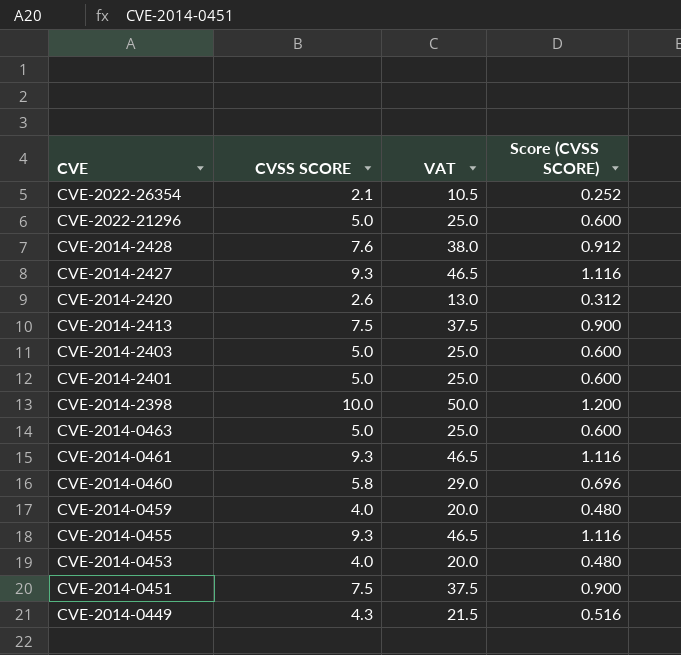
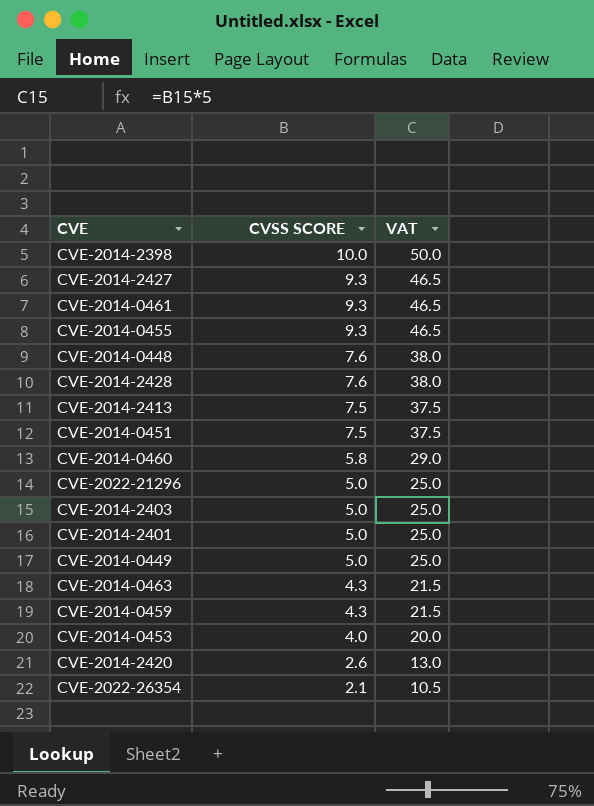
row order: CVE descending -> CVSS SCORE descending
column Score (CVSS SCORE) | formula: [CVSS SCORE] * 0.12 -> none
row CVE-2014-0448: none -> 7.6 | 38.0
CVE-2014-0449 | CVSS SCORE: 4.3 -> 5.0
CVE-2014-0449 | VAT: 21.5 -> 25.0
CVE-2014-0463 | CVSS SCORE: 5.0 -> 4.3
CVE-2014-0463 | VAT: 25.0 -> 21.5
CVE-2014-0459 | CVSS SCORE: 4.0 -> 4.3
CVE-2014-0459 | VAT: 20.0 -> 21.5

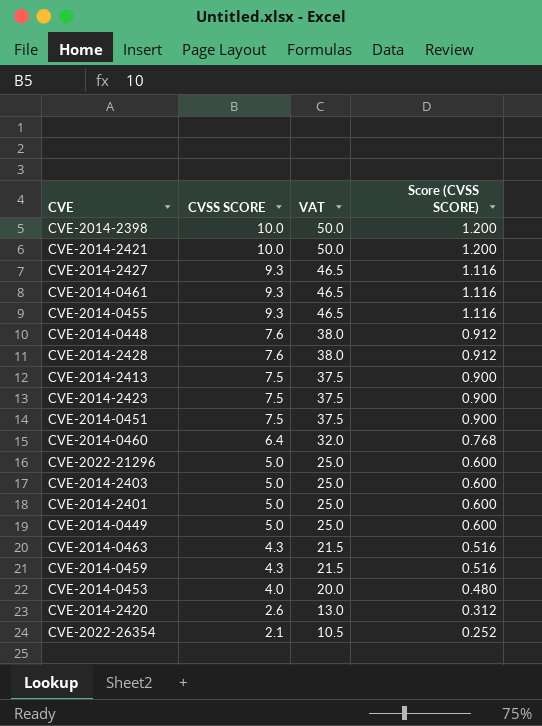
column Score (CVSS SCORE) | formula: none -> [CVSS SCORE] * 0.12
row CVE-2014-2421: none -> 10.0 | 50.0 | 1.200
row CVE-2014-2423: none -> 7.5 | 37.5 | 0.900
CVE-2014-0460 | CVSS SCORE: 5.8 -> 6.4
CVE-2014-0460 | VAT: 29.0 -> 32.0

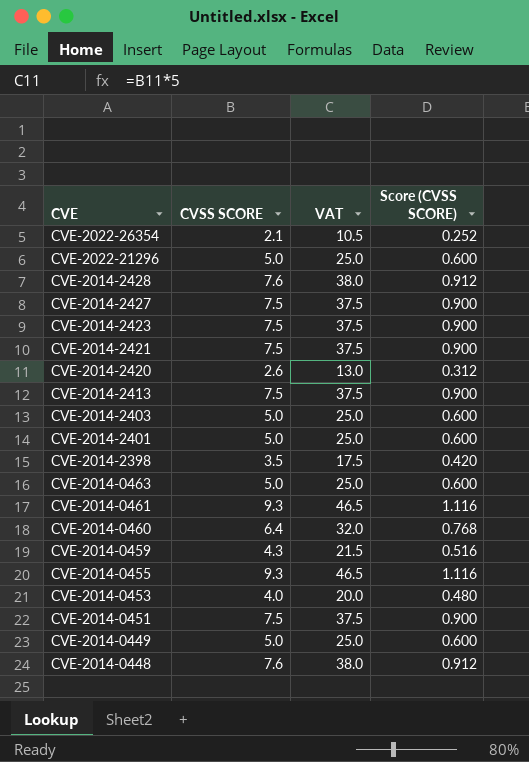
row order: CVSS SCORE descending -> CVE descending
CVE-2014-2427 | CVSS SCORE: 9.3 -> 7.5
CVE-2014-2427 | VAT: 46.5 -> 37.5
CVE-2014-2427 | Score (CVSS SCORE): 1.116 -> 0.900
CVE-2014-2421 | CVSS SCORE: 10.0 -> 7.5
CVE-2014-2421 | VAT: 50.0 -> 37.5
CVE-2014-2421 | Score (CVSS SCORE): 1.200 -> 0.900
CVE-2014-2398 | CVSS SCORE: 10.0 -> 3.5
CVE-2014-2398 | VAT: 50.0 -> 17.5
CVE-2014-2398 | Score (CVSS SCORE): 1.200 -> 0.420
CVE-2014-0463 | CVSS SCORE: 4.3 -> 5.0
CVE-2014-0463 | VAT: 21.5 -> 25.0
CVE-2014-0463 | Score (CVSS SCORE): 0.516 -> 0.600

